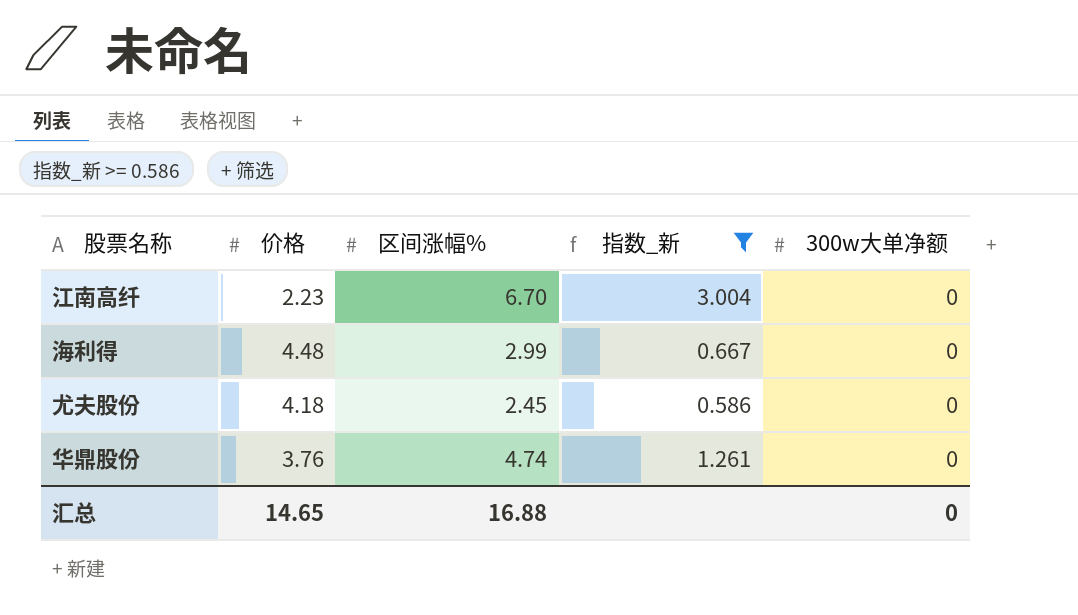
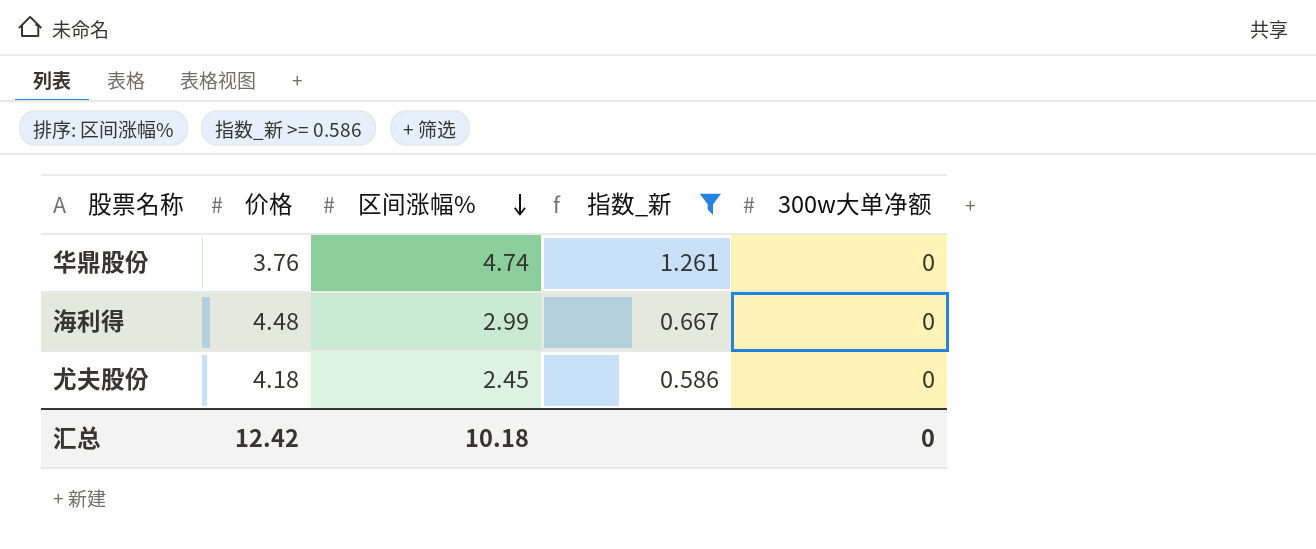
row order: none -> 区间涨幅% descending
row 江南高纤: 2.23 | 6.70 | 3.004 | 0 -> none
汇总 | 价格: 14.65 -> 12.42
汇总 | 区间涨幅%: 16.88 -> 10.18

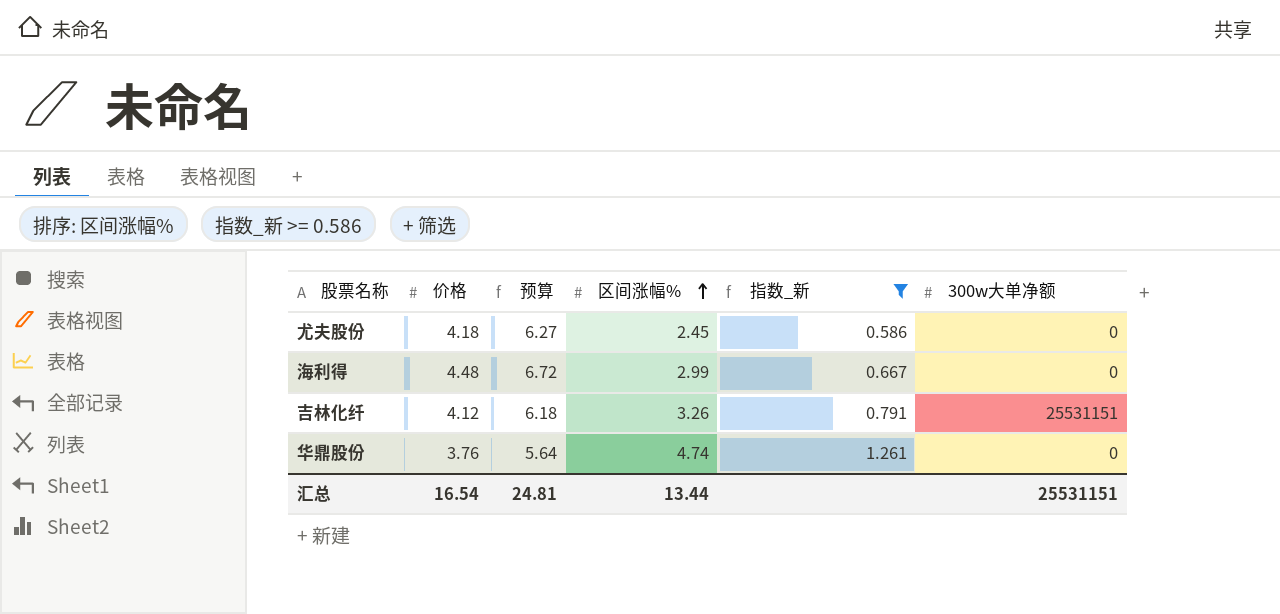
row order: 区间涨幅% descending -> 区间涨幅% ascending
column 预算 | formula: none -> [价格] * 1.5
row 吉林化纤: none -> 4.12 | 6.18 | 3.26 | 0.791 | 25531151
汇总 | 价格: 12.42 -> 16.54
汇总 | 区间涨幅%: 10.18 -> 13.44
汇总 | 300w大单净额: 0 -> 25531151

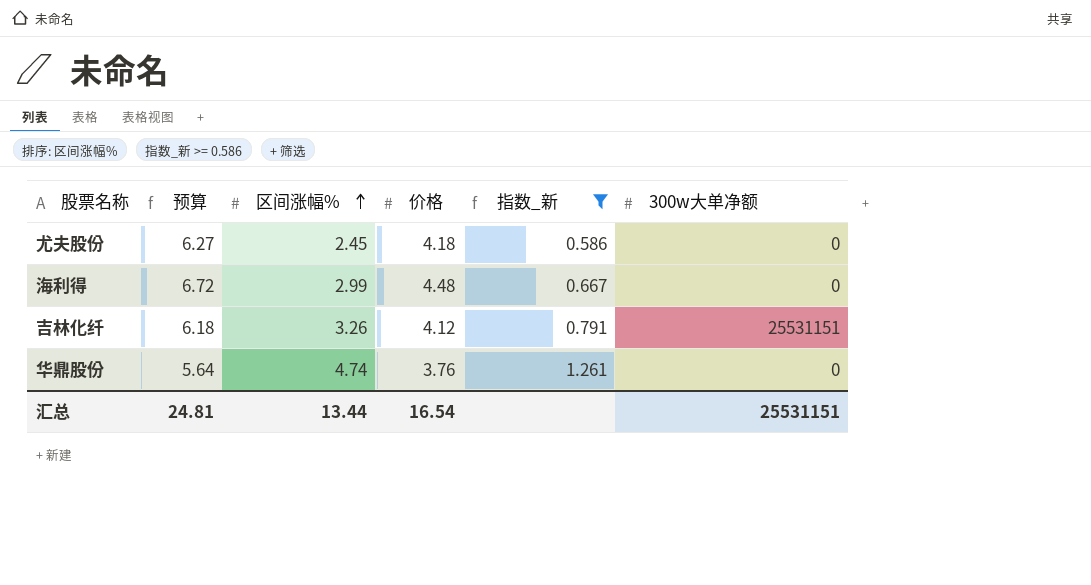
column 价格 | position: 2 -> 4

